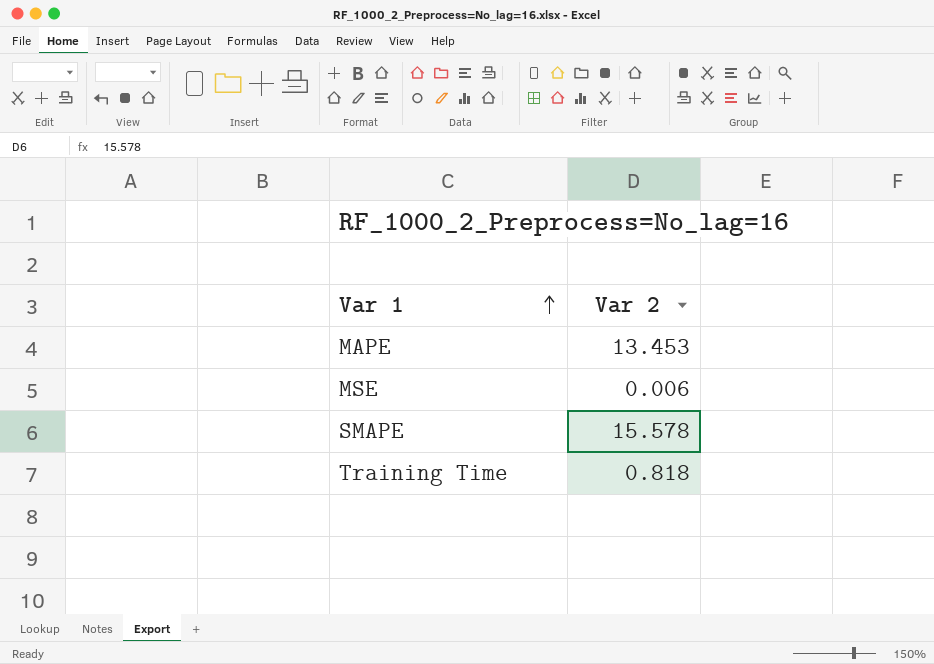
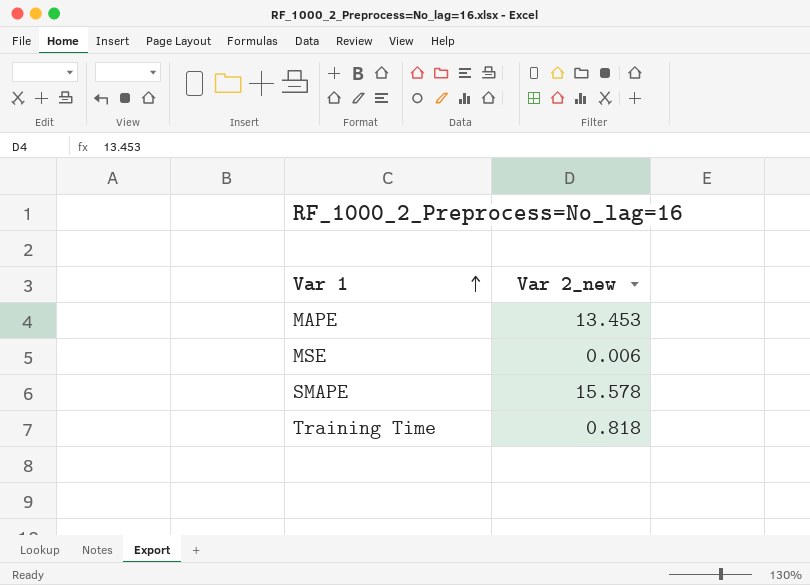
column name: Var 2 -> Var 2_new

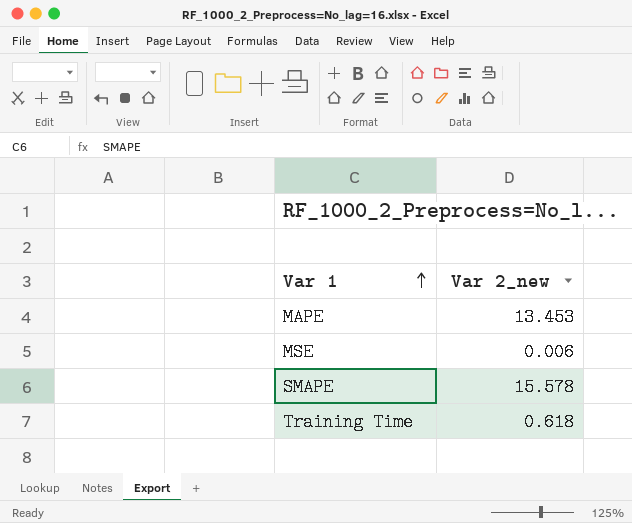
Training Time | Var 2_new: 0.818 -> 0.618

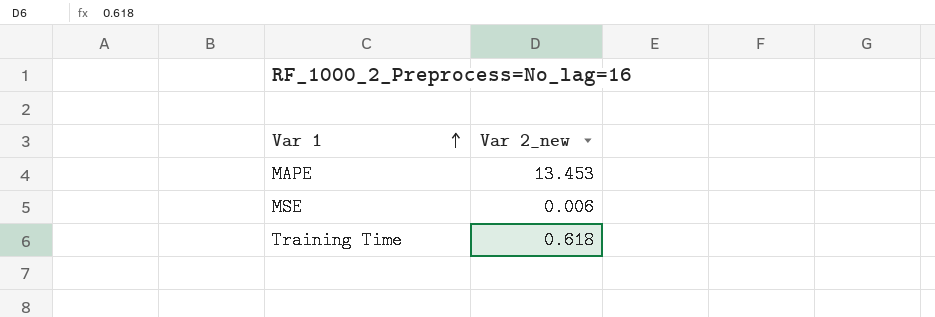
row SMAPE: 15.578 -> none

